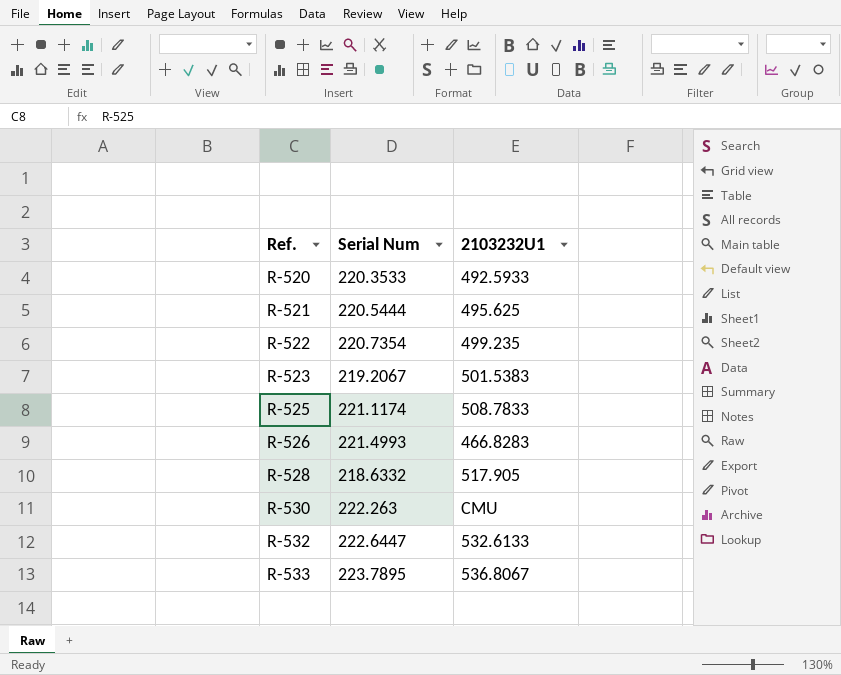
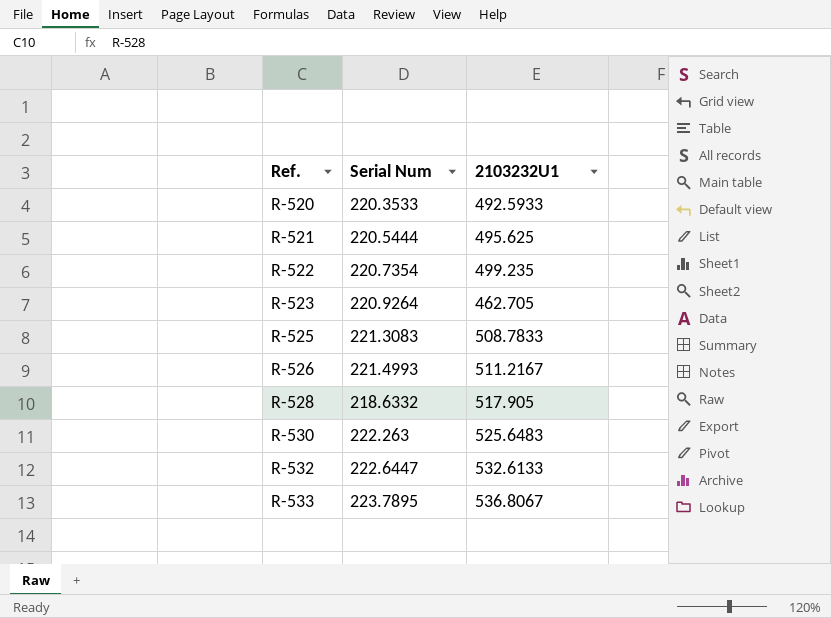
R-523 | Serial Num: 219.2067 -> 220.9264
R-523 | 2103232U1: 501.5383 -> 462.705
R-525 | Serial Num: 221.1174 -> 221.3083
R-526 | 2103232U1: 466.8283 -> 511.2167
R-530 | 2103232U1: CMU -> 525.6483

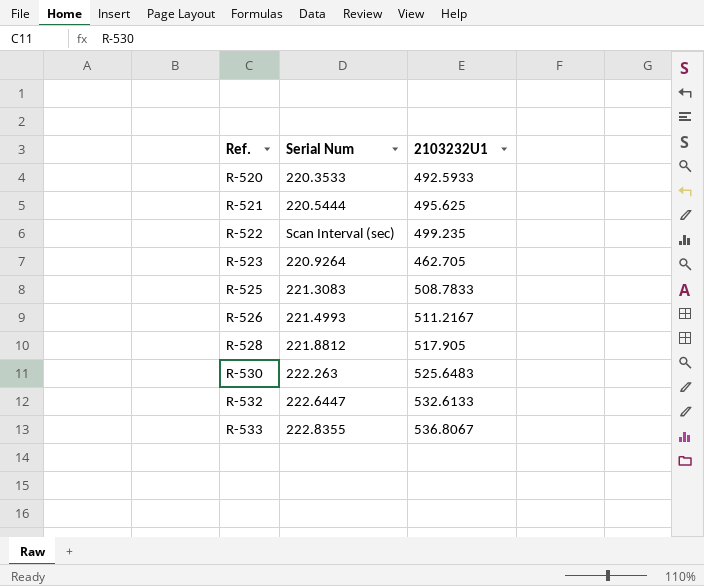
R-522 | Serial Num: 220.7354 -> Scan Interval (sec)
R-528 | Serial Num: 218.6332 -> 221.8812
R-533 | Serial Num: 223.7895 -> 222.8355

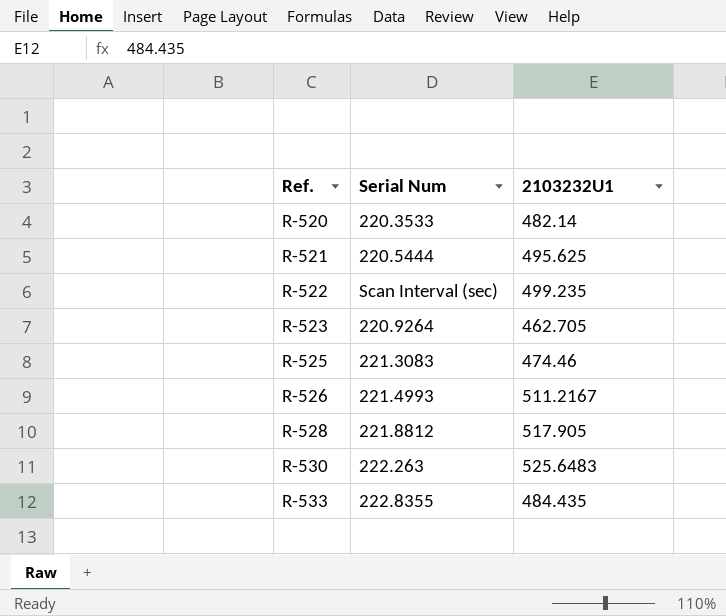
row R-532: 222.6447 | 532.6133 -> none
R-520 | 2103232U1: 492.5933 -> 482.14
R-525 | 2103232U1: 508.7833 -> 474.46
R-533 | 2103232U1: 536.8067 -> 484.435

